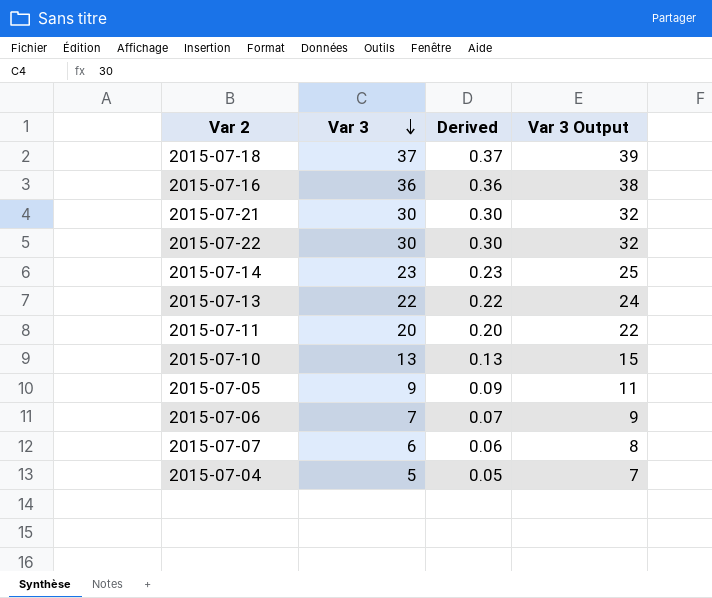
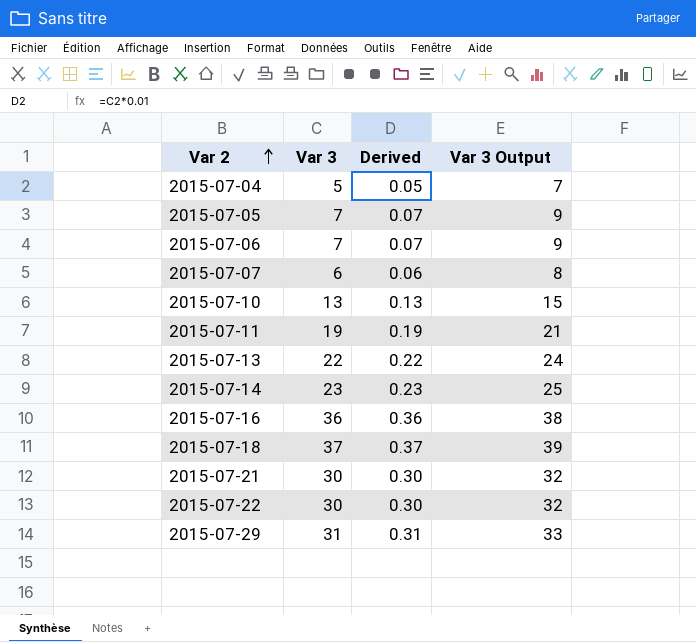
row order: Var 3 descending -> Var 2 ascending
2015-07-05 | Var 3: 9 -> 7
2015-07-05 | Derived: 0.09 -> 0.07
2015-07-05 | Var 3 Output: 11 -> 9
2015-07-11 | Var 3: 20 -> 19
2015-07-11 | Derived: 0.20 -> 0.19
2015-07-11 | Var 3 Output: 22 -> 21
row 2015-07-29: none -> 31 | 0.31 | 33

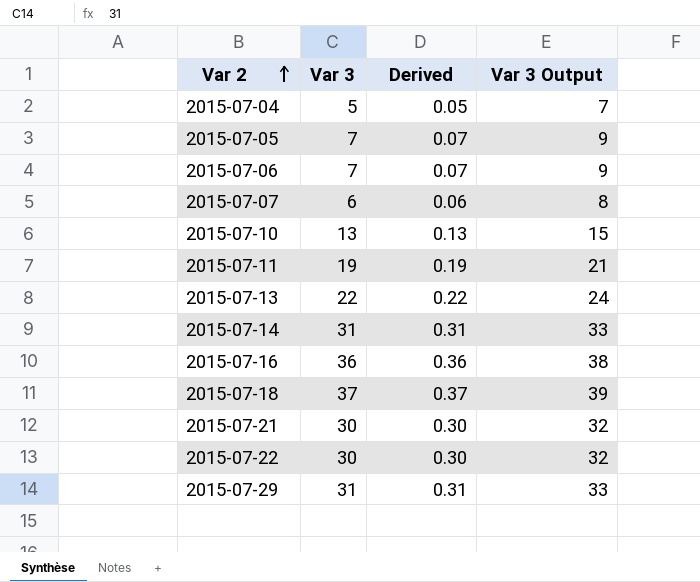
2015-07-14 | Var 3: 23 -> 31
2015-07-14 | Derived: 0.23 -> 0.31
2015-07-14 | Var 3 Output: 25 -> 33

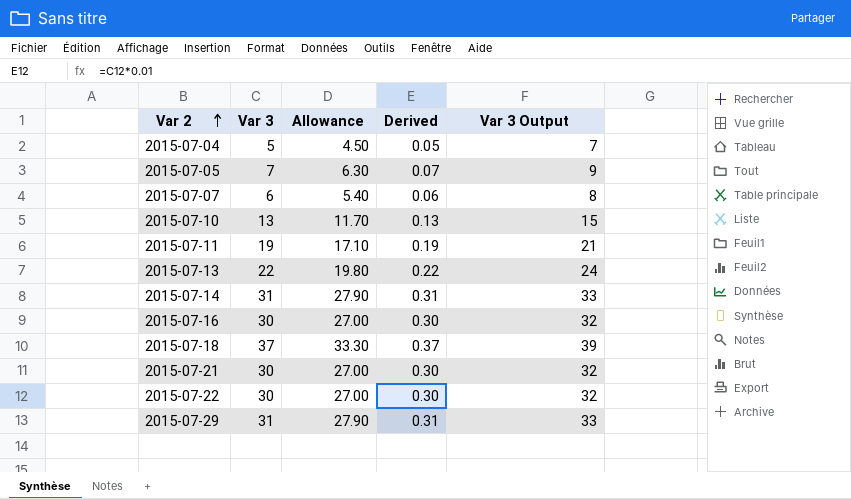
column Allowance | formula: none -> [Var 3] * 0.9
row 2015-07-06: 7 | 0.07 | 9 -> none
2015-07-16 | Var 3: 36 -> 30
2015-07-16 | Derived: 0.36 -> 0.30
2015-07-16 | Var 3 Output: 38 -> 32

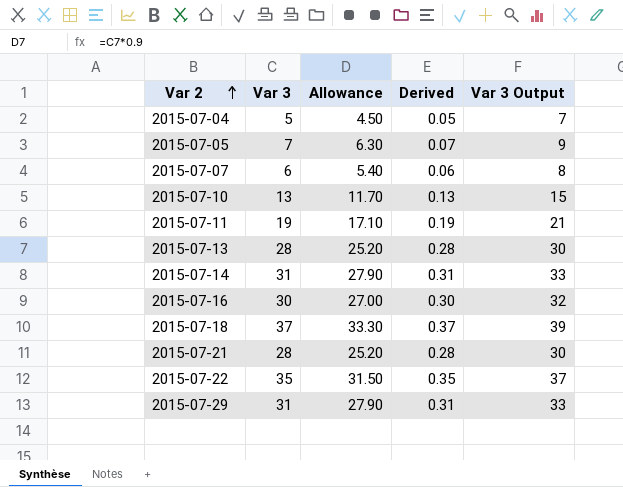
2015-07-13 | Var 3: 22 -> 28
2015-07-13 | Allowance: 19.80 -> 25.20
2015-07-13 | Derived: 0.22 -> 0.28
2015-07-13 | Var 3 Output: 24 -> 30
2015-07-21 | Var 3: 30 -> 28
2015-07-21 | Allowance: 27.00 -> 25.20
2015-07-21 | Derived: 0.30 -> 0.28
2015-07-21 | Var 3 Output: 32 -> 30
2015-07-22 | Var 3: 30 -> 35
2015-07-22 | Allowance: 27.00 -> 31.50
2015-07-22 | Derived: 0.30 -> 0.35
2015-07-22 | Var 3 Output: 32 -> 37

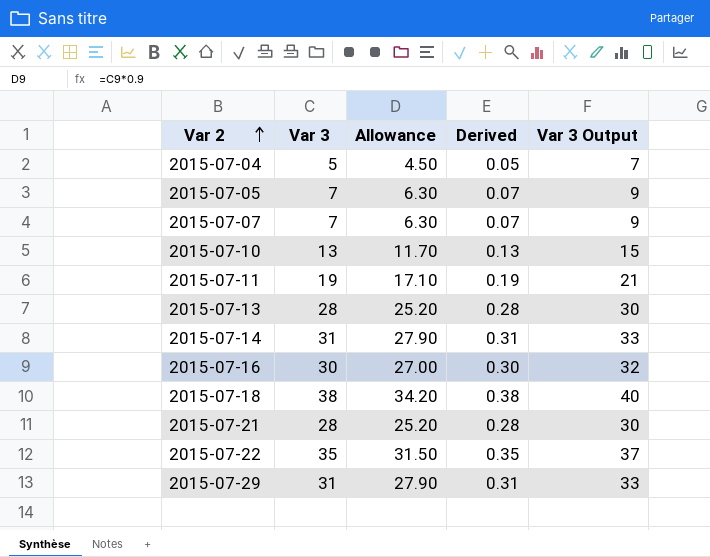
2015-07-07 | Var 3: 6 -> 7
2015-07-07 | Allowance: 5.40 -> 6.30
2015-07-07 | Derived: 0.06 -> 0.07
2015-07-07 | Var 3 Output: 8 -> 9
2015-07-18 | Var 3: 37 -> 38
2015-07-18 | Allowance: 33.30 -> 34.20
2015-07-18 | Derived: 0.37 -> 0.38
2015-07-18 | Var 3 Output: 39 -> 40

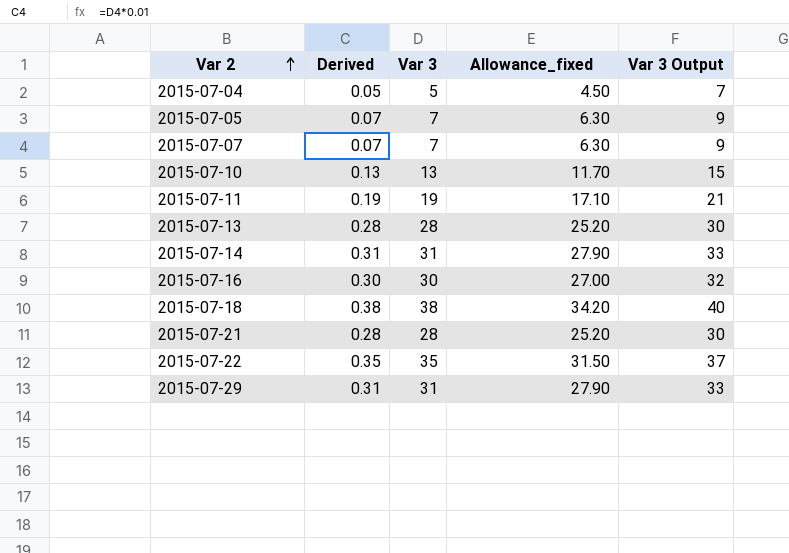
column Derived | position: 4 -> 2
column name: Allowance -> Allowance_fixed

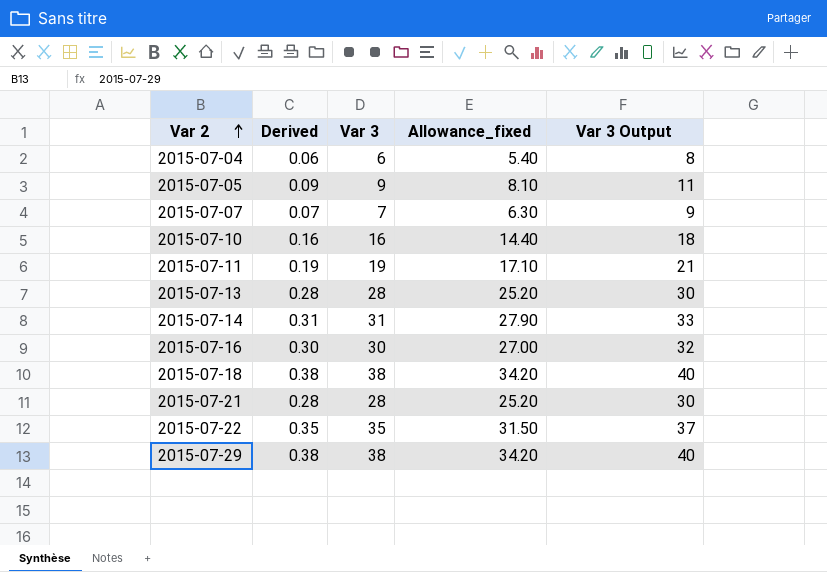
2015-07-04 | Derived: 0.05 -> 0.06
2015-07-04 | Var 3: 5 -> 6
2015-07-04 | Allowance_fixed: 4.50 -> 5.40
2015-07-04 | Var 3 Output: 7 -> 8
2015-07-05 | Derived: 0.07 -> 0.09
2015-07-05 | Var 3: 7 -> 9
2015-07-05 | Allowance_fixed: 6.30 -> 8.10
2015-07-05 | Var 3 Output: 9 -> 11
2015-07-10 | Derived: 0.13 -> 0.16
2015-07-10 | Var 3: 13 -> 16
2015-07-10 | Allowance_fixed: 11.70 -> 14.40
2015-07-10 | Var 3 Output: 15 -> 18
2015-07-29 | Derived: 0.31 -> 0.38
2015-07-29 | Var 3: 31 -> 38
2015-07-29 | Allowance_fixed: 27.90 -> 34.20
2015-07-29 | Var 3 Output: 33 -> 40

